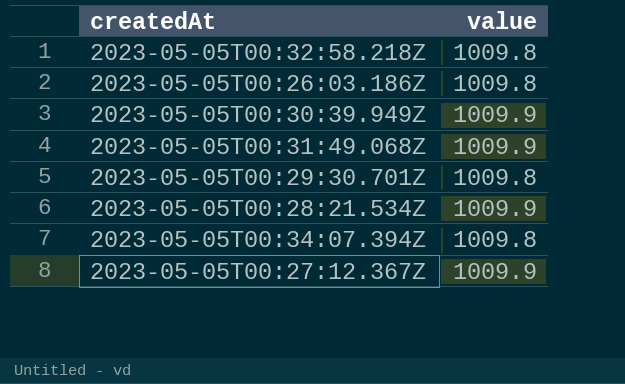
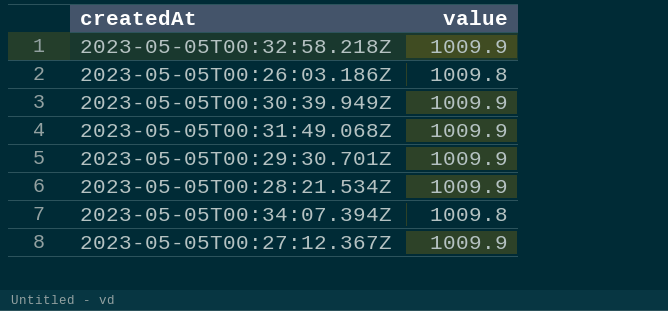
2023-05-05T00:32:58.218Z | value: 1009.8 -> 1009.9
2023-05-05T00:29:30.701Z | value: 1009.8 -> 1009.9

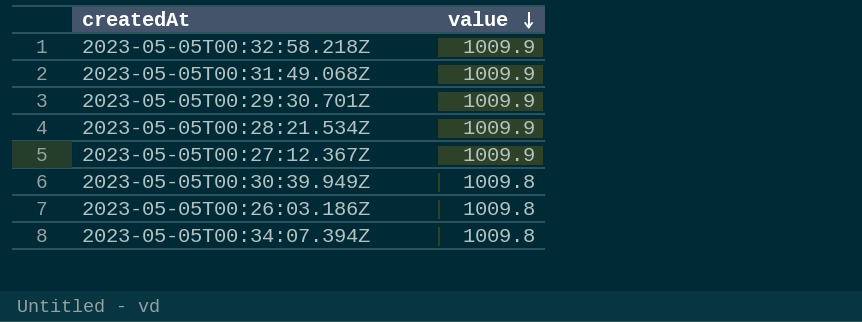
row order: none -> value descending
2023-05-05T00:30:39.949Z | value: 1009.9 -> 1009.8

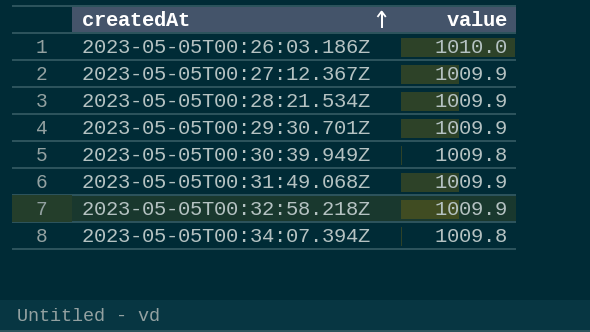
row order: value descending -> createdAt ascending
2023-05-05T00:26:03.186Z | value: 1009.8 -> 1010.0

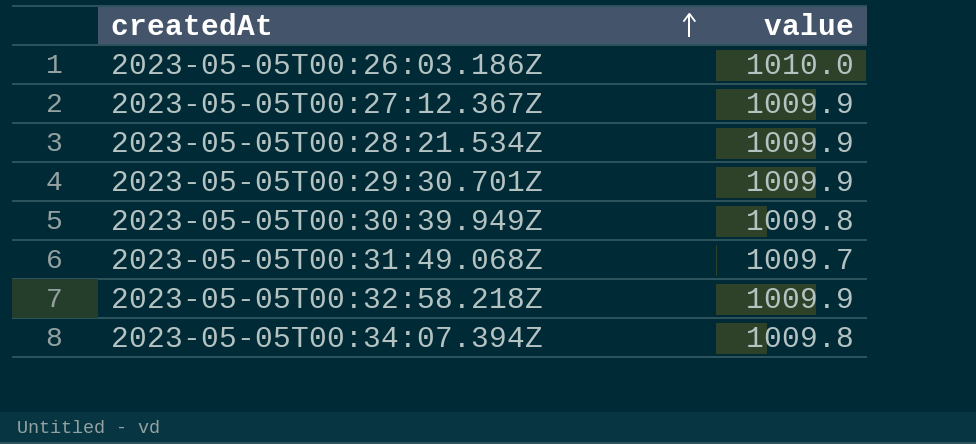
2023-05-05T00:31:49.068Z | value: 1009.9 -> 1009.7

